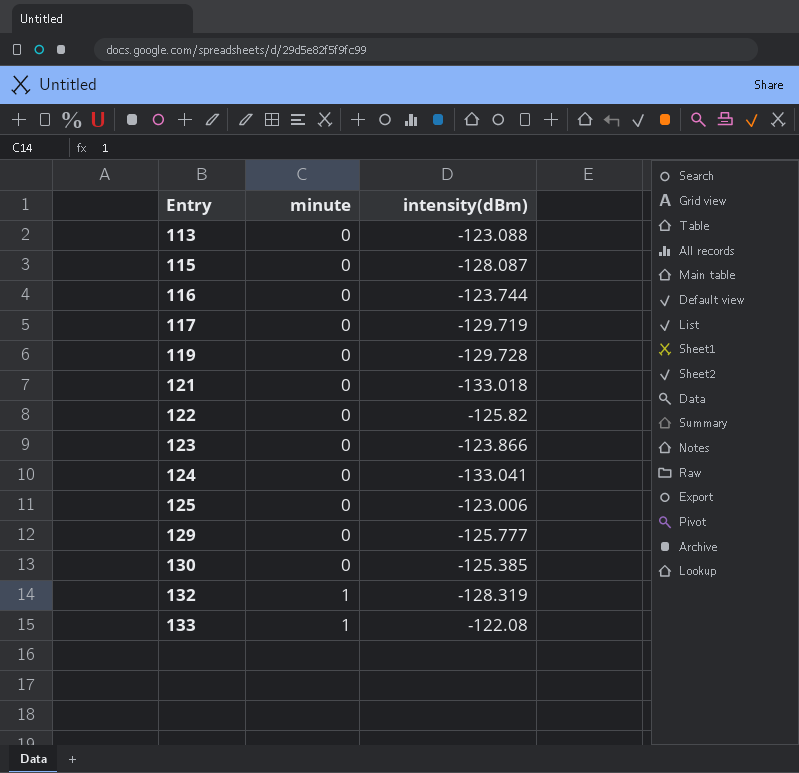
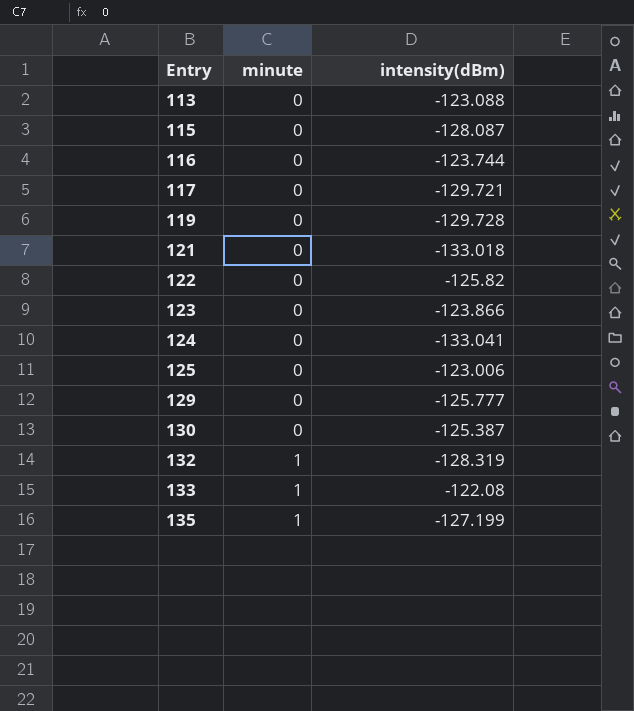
117 | intensity(dBm): -129.719 -> -129.721
130 | intensity(dBm): -125.385 -> -125.387
row 135: none -> 1 | -127.199

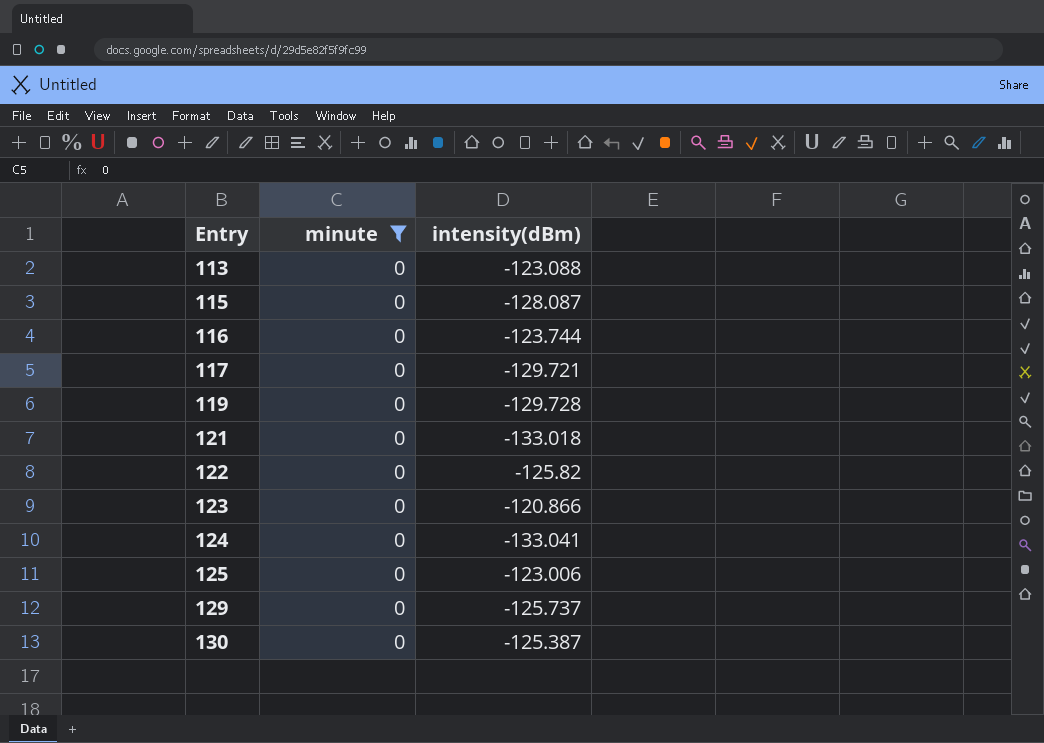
filter: none -> minute = 0
123 | intensity(dBm): -123.866 -> -120.866
129 | intensity(dBm): -125.777 -> -125.737

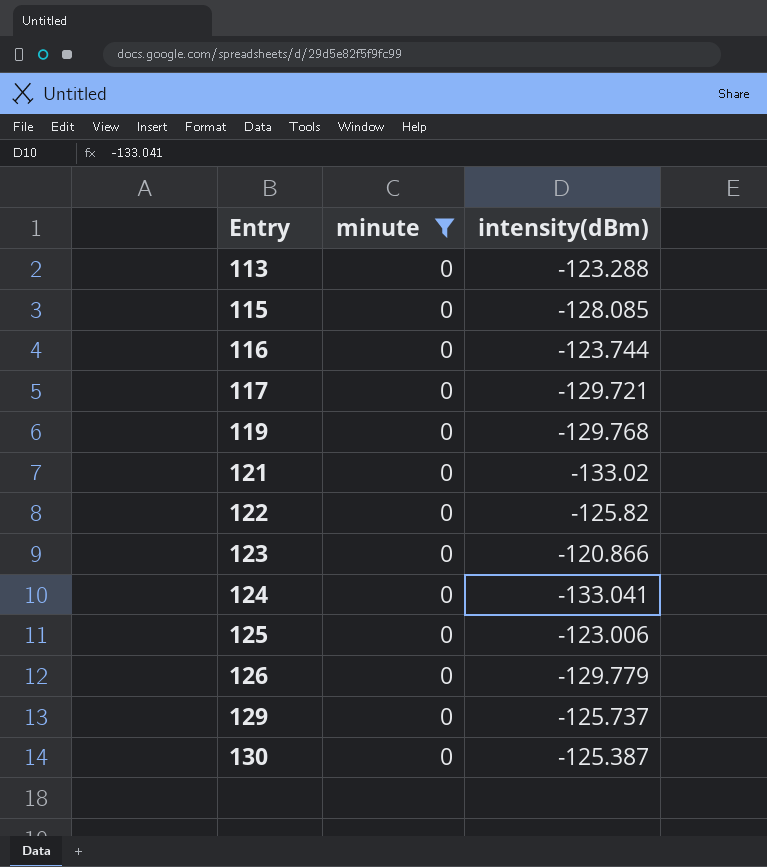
113 | intensity(dBm): -123.088 -> -123.288
115 | intensity(dBm): -128.087 -> -128.085
119 | intensity(dBm): -129.728 -> -129.768
121 | intensity(dBm): -133.018 -> -133.02
row 126: none -> 0 | -129.779

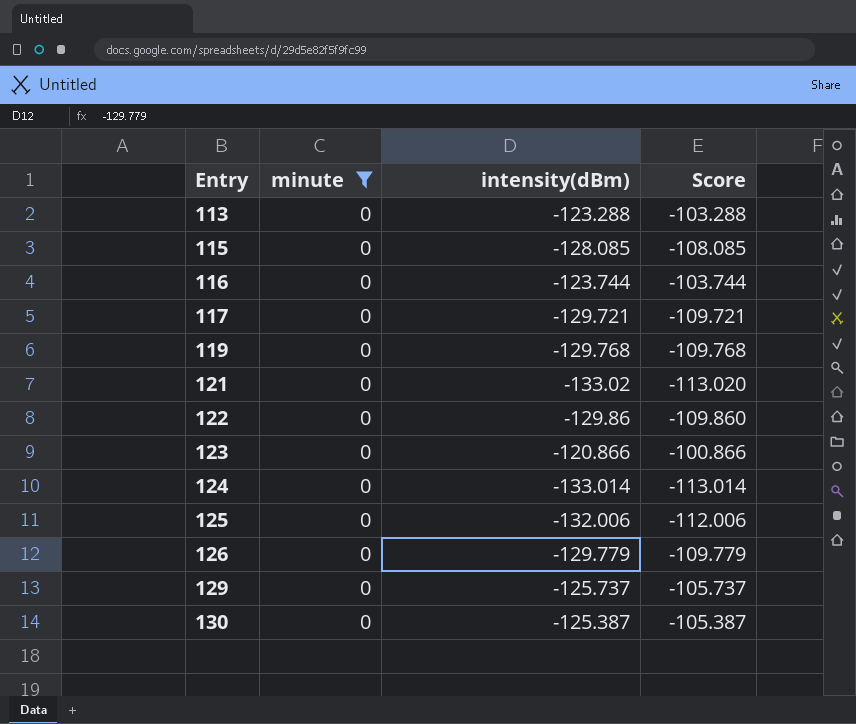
column Score | formula: none -> [intensity(dBm)] + 20
122 | intensity(dBm): -125.82 -> -129.86
124 | intensity(dBm): -133.041 -> -133.014
125 | intensity(dBm): -123.006 -> -132.006

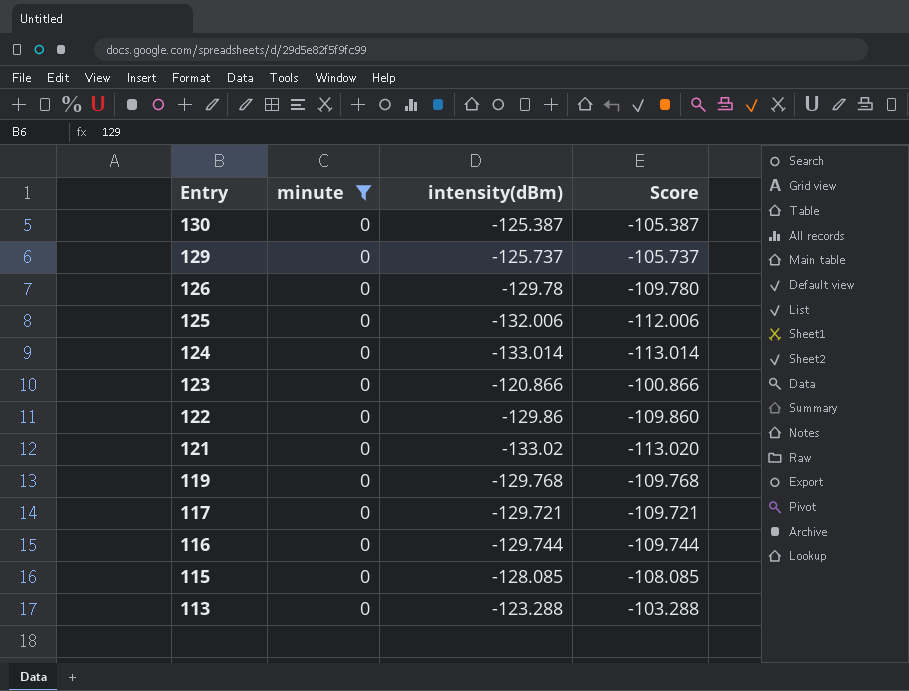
row order: Entry ascending -> Entry descending
126 | intensity(dBm): -129.779 -> -129.78
126 | Score: -109.779 -> -109.780
116 | intensity(dBm): -123.744 -> -129.744
116 | Score: -103.744 -> -109.744

